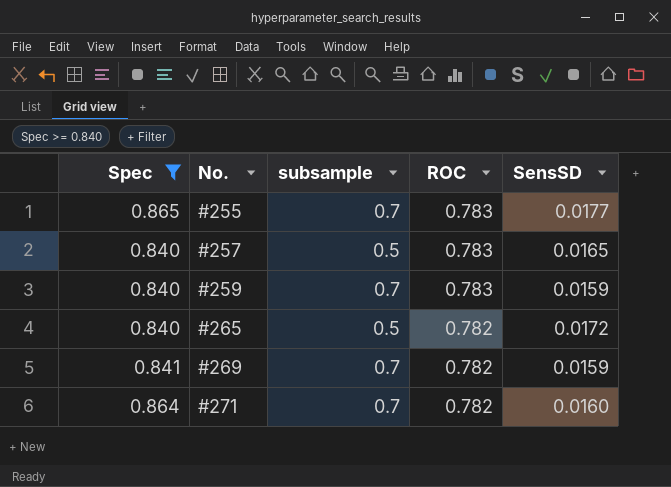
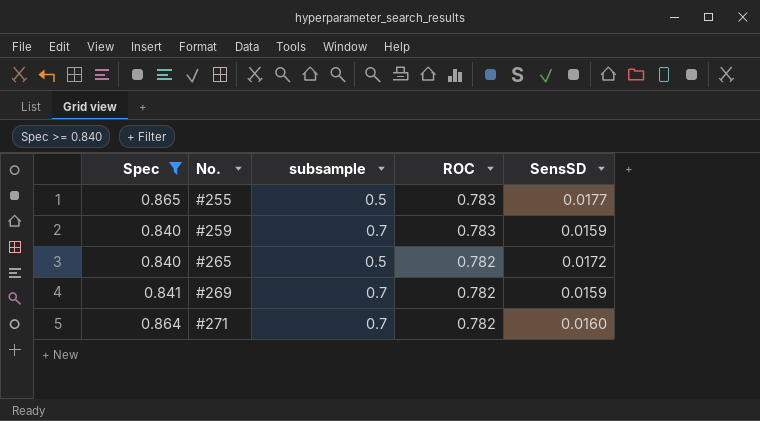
row #257: 0.840 | 0.5 | 0.783 | 0.0165 -> none
#255 | subsample: 0.7 -> 0.5

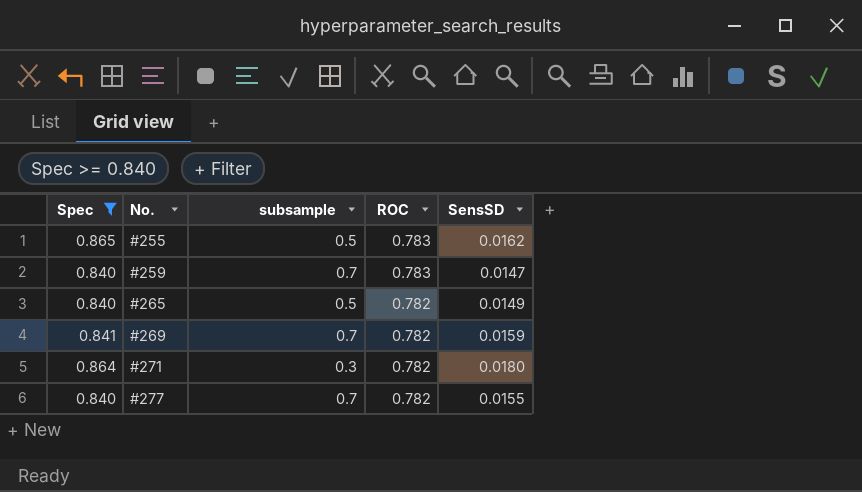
#255 | SensSD: 0.0177 -> 0.0162
#259 | SensSD: 0.0159 -> 0.0147
#265 | SensSD: 0.0172 -> 0.0149
#271 | subsample: 0.7 -> 0.3
#271 | SensSD: 0.0160 -> 0.0180
row #277: none -> 0.840 | 0.7 | 0.782 | 0.0155

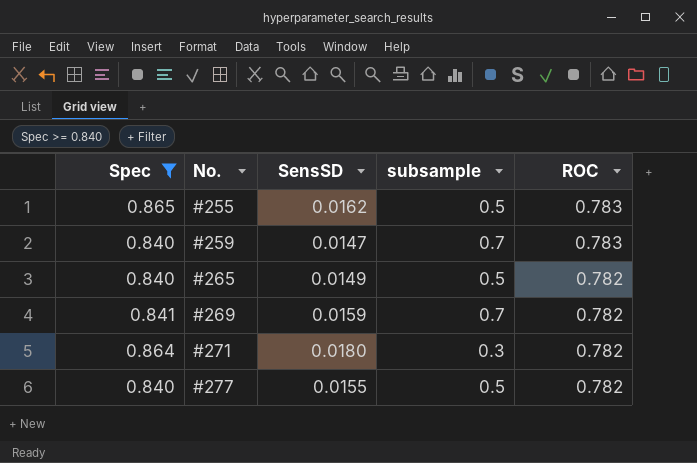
column SensSD | position: 5 -> 3
#277 | subsample: 0.7 -> 0.5

